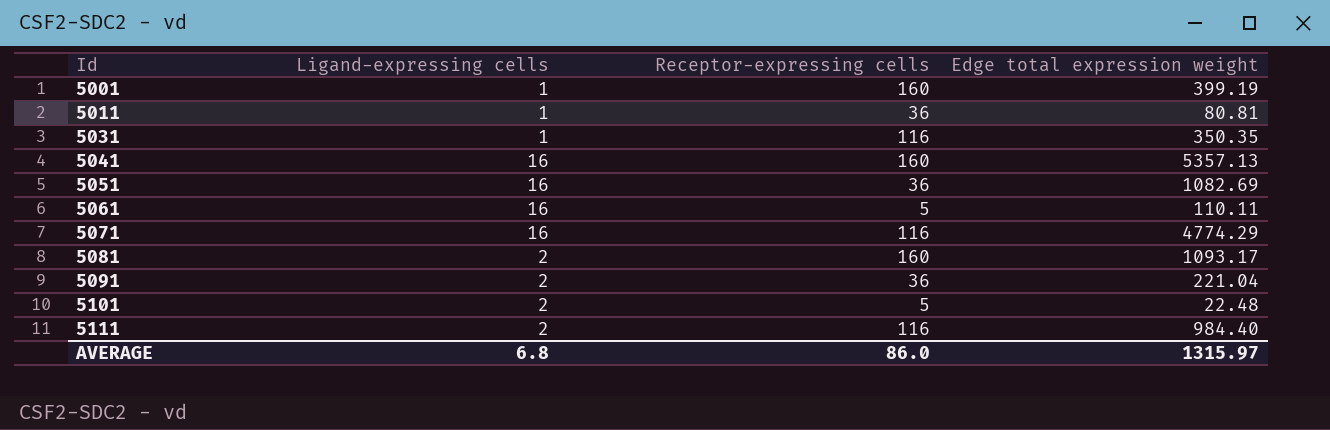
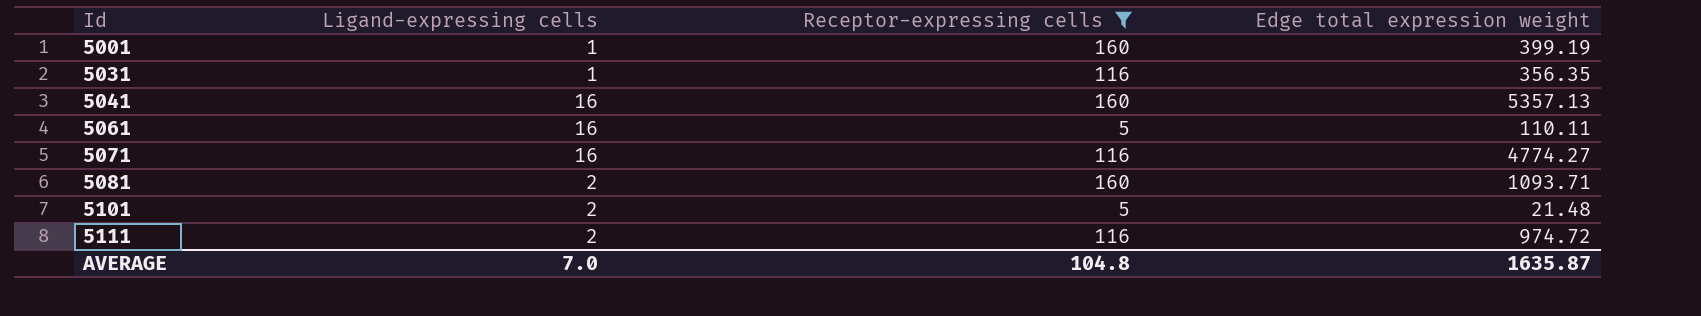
filter: none -> Receptor-expressing cells != 36
5031 | Edge total expression weight: 350.35 -> 356.35
5071 | Edge total expression weight: 4774.29 -> 4774.27
5081 | Edge total expression weight: 1093.17 -> 1093.71
5101 | Edge total expression weight: 22.48 -> 21.48
5111 | Edge total expression weight: 984.40 -> 974.72
AVERAGE | Ligand-expressing cells: 6.8 -> 7.0
AVERAGE | Receptor-expressing cells: 86.0 -> 104.8
AVERAGE | Edge total expression weight: 1315.97 -> 1635.87

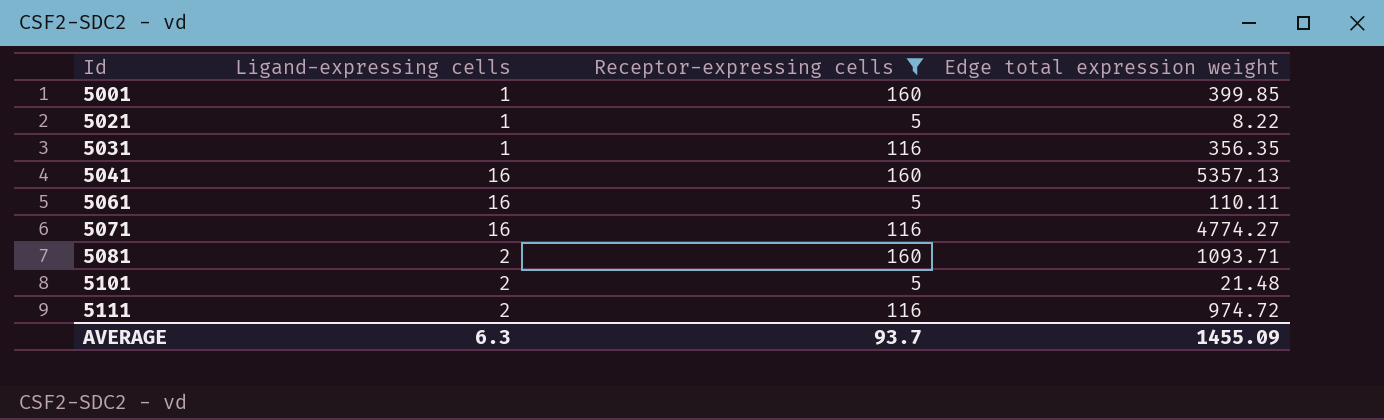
5001 | Edge total expression weight: 399.19 -> 399.85
row 5021: none -> 1 | 5 | 8.22
AVERAGE | Ligand-expressing cells: 7.0 -> 6.3
AVERAGE | Receptor-expressing cells: 104.8 -> 93.7
AVERAGE | Edge total expression weight: 1635.87 -> 1455.09

